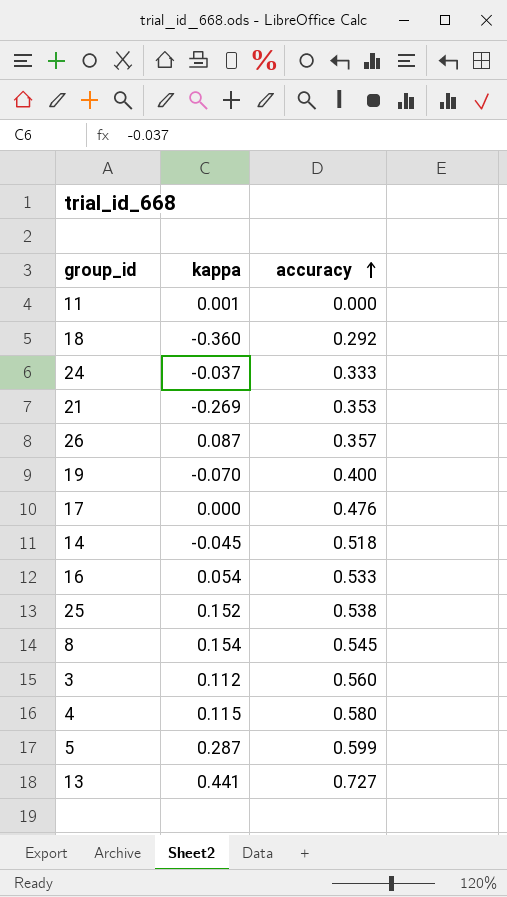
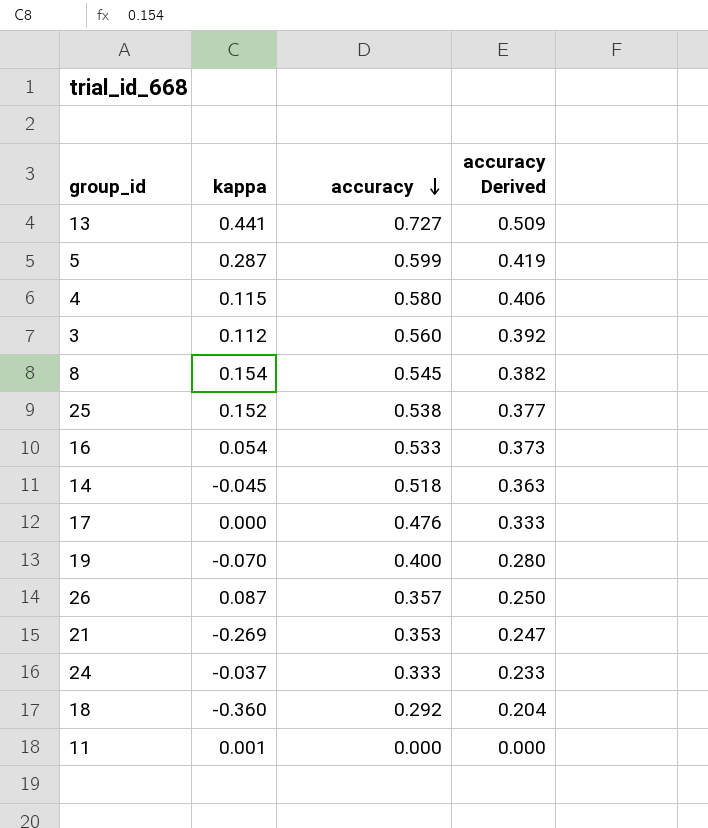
row order: accuracy ascending -> accuracy descending
column accuracy Derived | formula: none -> [accuracy] * 0.7

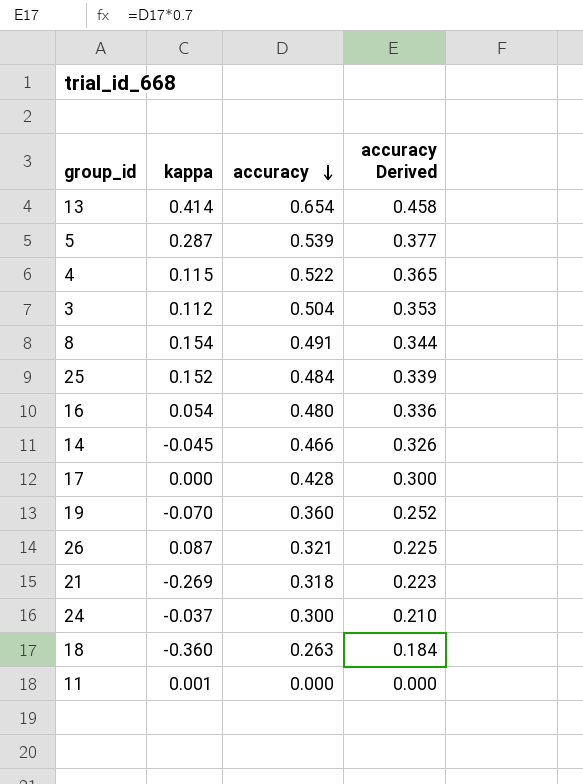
13 | kappa: 0.441 -> 0.414
13 | accuracy: 0.727 -> 0.654
13 | accuracy Derived: 0.509 -> 0.458
5 | accuracy: 0.599 -> 0.539
5 | accuracy Derived: 0.419 -> 0.377
4 | accuracy: 0.580 -> 0.522
4 | accuracy Derived: 0.406 -> 0.365
3 | accuracy: 0.560 -> 0.504
3 | accuracy Derived: 0.392 -> 0.353
8 | accuracy: 0.545 -> 0.491
8 | accuracy Derived: 0.382 -> 0.344
25 | accuracy: 0.538 -> 0.484
25 | accuracy Derived: 0.377 -> 0.339
16 | accuracy: 0.533 -> 0.480
16 | accuracy Derived: 0.373 -> 0.336
14 | accuracy: 0.518 -> 0.466
14 | accuracy Derived: 0.363 -> 0.326
17 | accuracy: 0.476 -> 0.428
17 | accuracy Derived: 0.333 -> 0.300
19 | accuracy: 0.400 -> 0.360
19 | accuracy Derived: 0.280 -> 0.252
26 | accuracy: 0.357 -> 0.321
26 | accuracy Derived: 0.250 -> 0.225
21 | accuracy: 0.353 -> 0.318
21 | accuracy Derived: 0.247 -> 0.223
24 | accuracy: 0.333 -> 0.300
24 | accuracy Derived: 0.233 -> 0.210
18 | accuracy: 0.292 -> 0.263
18 | accuracy Derived: 0.204 -> 0.184

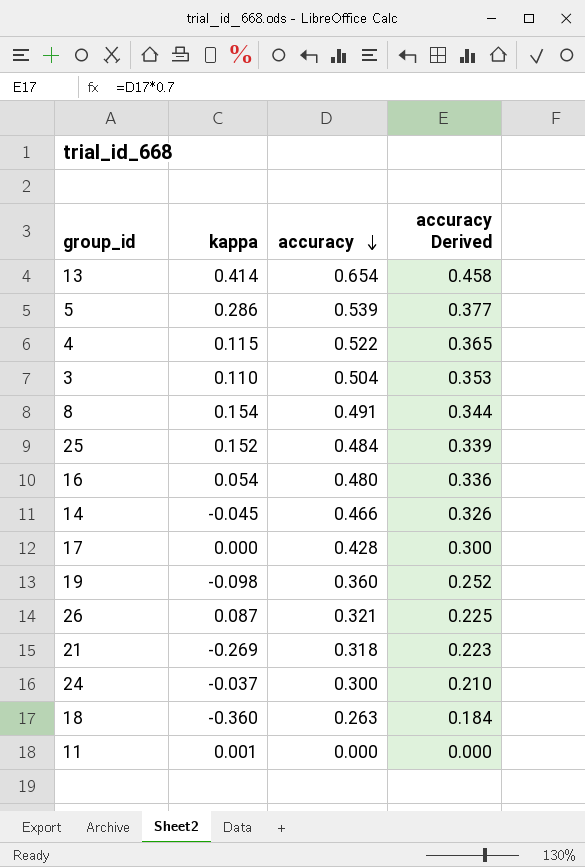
5 | kappa: 0.287 -> 0.286
3 | kappa: 0.112 -> 0.110
19 | kappa: -0.070 -> -0.098

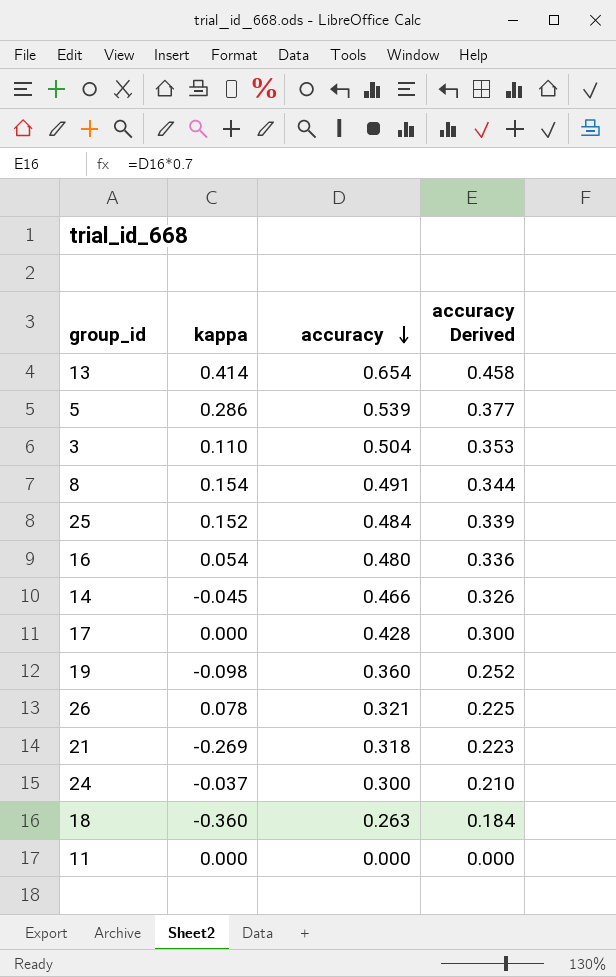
row 4: 0.115 | 0.522 | 0.365 -> none
26 | kappa: 0.087 -> 0.078
11 | kappa: 0.001 -> 0.000

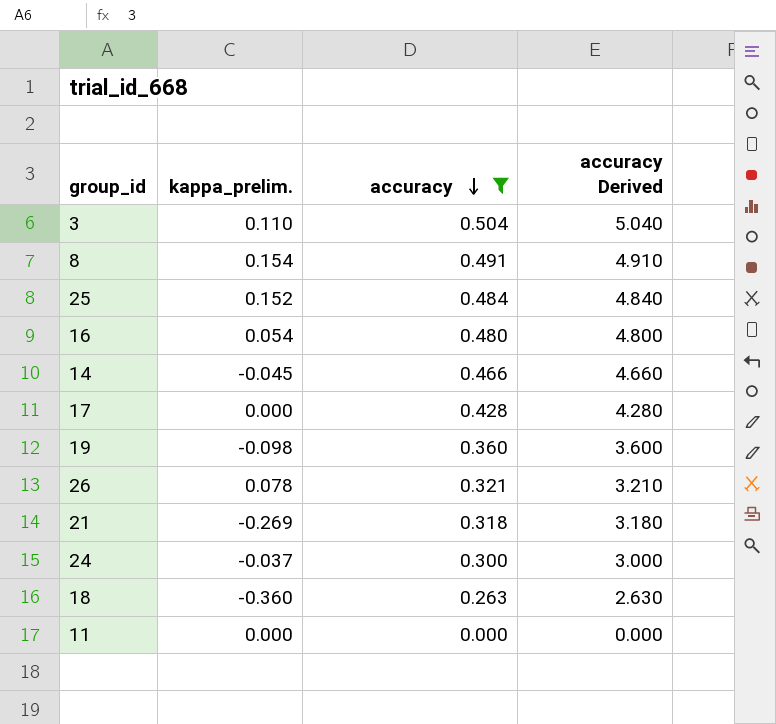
filter: none -> accuracy <= 0.504
column name: kappa -> kappa_prelim.
column accuracy Derived | formula: [accuracy] * 0.7 -> [accuracy] * 10

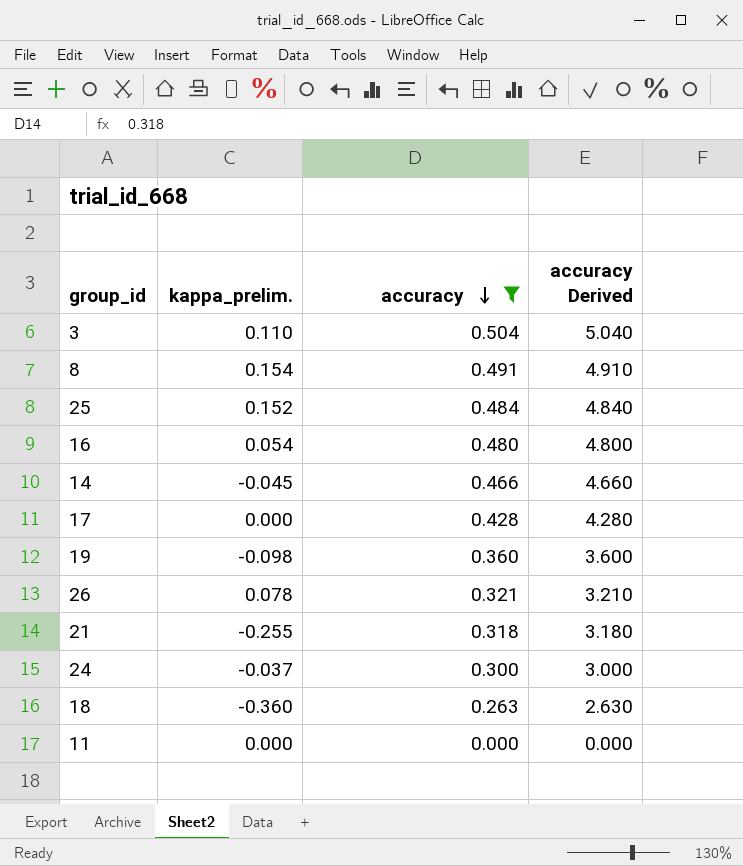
21 | kappa_prelim.: -0.269 -> -0.255

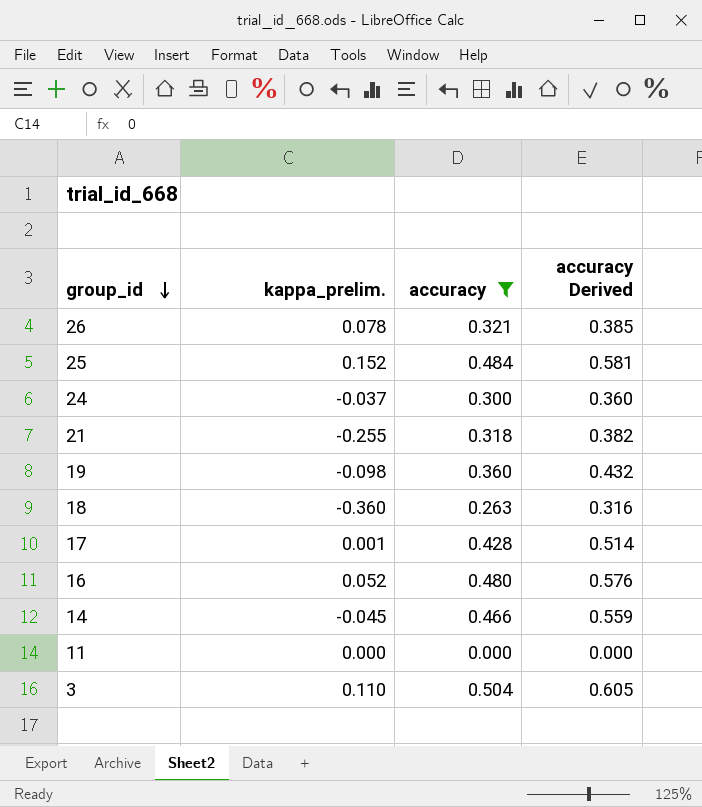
row order: accuracy descending -> group_id descending
column accuracy Derived | formula: [accuracy] * 10 -> [accuracy] * 1.2
row 8: 0.154 | 0.491 | 4.910 -> none
17 | kappa_prelim.: 0.000 -> 0.001
16 | kappa_prelim.: 0.054 -> 0.052

